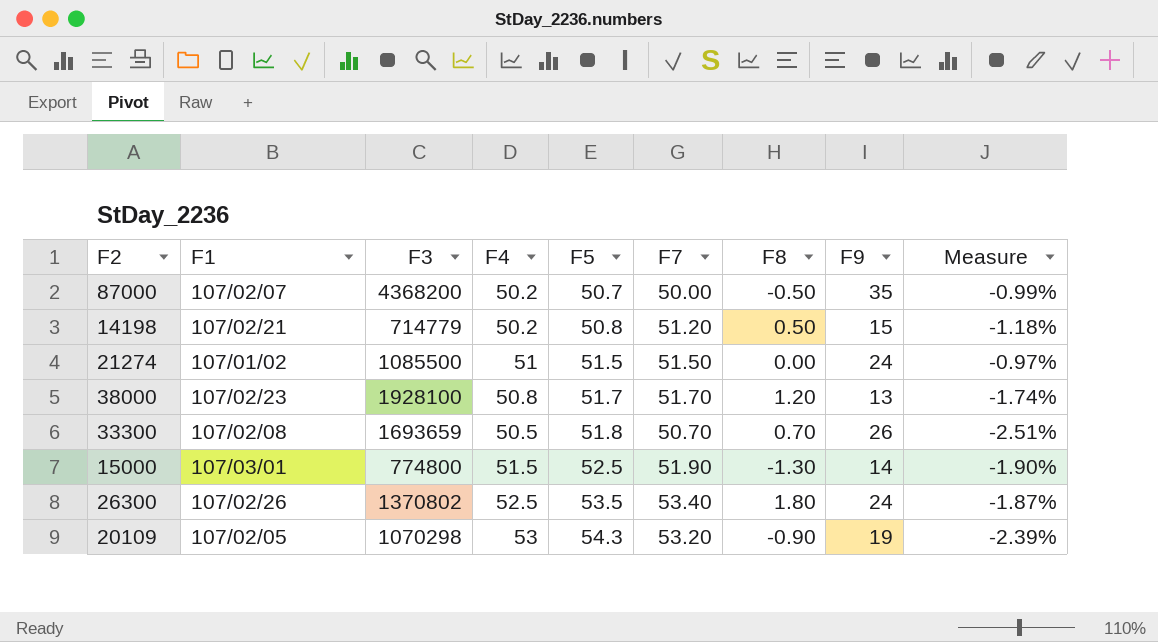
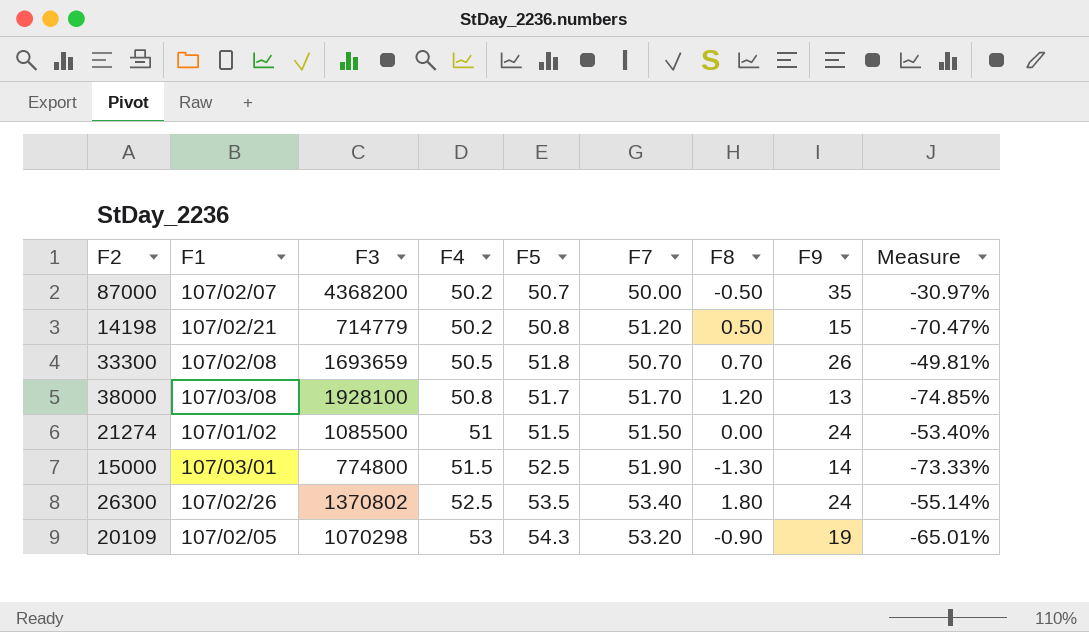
row order: F5 ascending -> F4 ascending
column Measure | formula: ([F4] - [F5]) / [F5] -> ([F9] - [F5]) / [F5]
38000 | F1: 107/02/23 -> 107/03/08

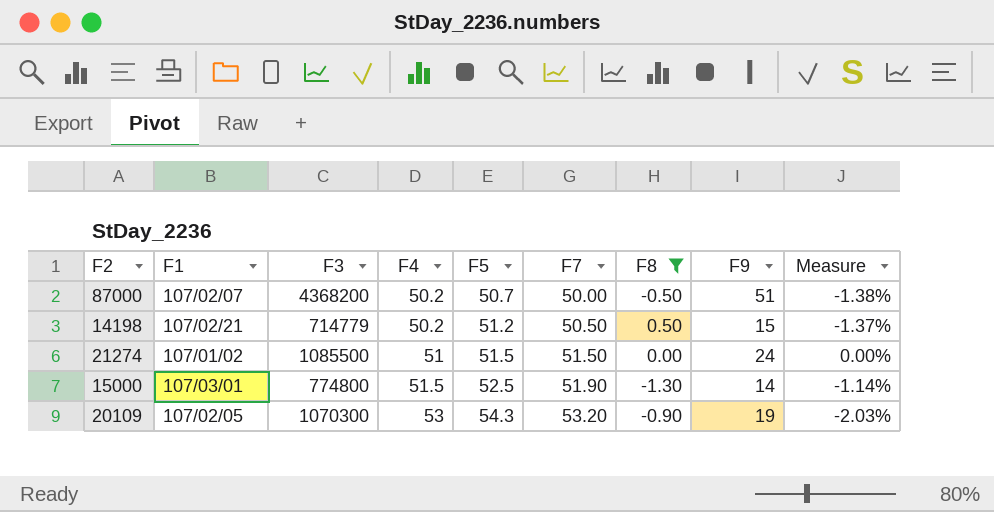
filter: none -> F8 <= 0.50
column Measure | formula: ([F9] - [F5]) / [F5] -> ([F7] - [F5]) / [F5]
87000 | F9: 35 -> 51
14198 | F5: 50.8 -> 51.2
14198 | F7: 51.20 -> 50.50
20109 | F3: 1070298 -> 1070300

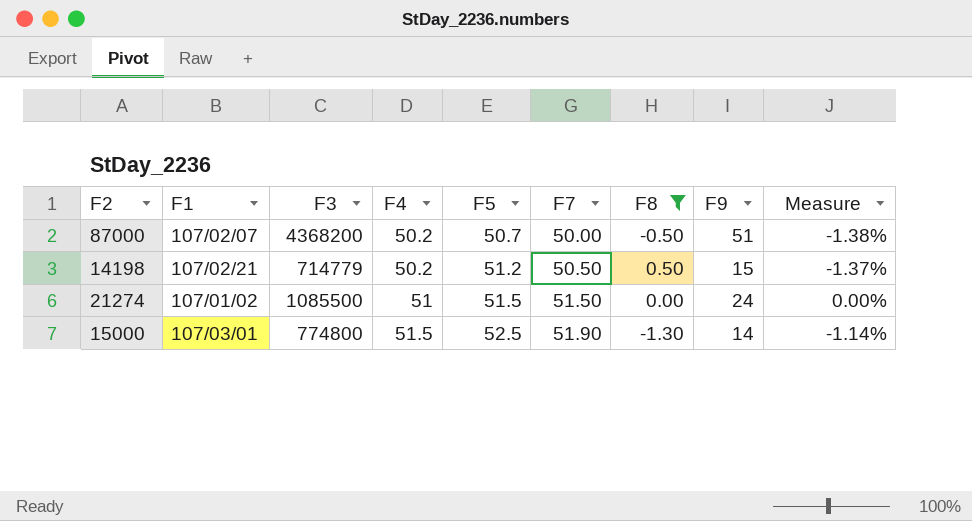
row 20109: 107/02/05 | 1070300 | 53 | 54.3 | 53.20 | -0.90 | 19 | -2.03% -> none

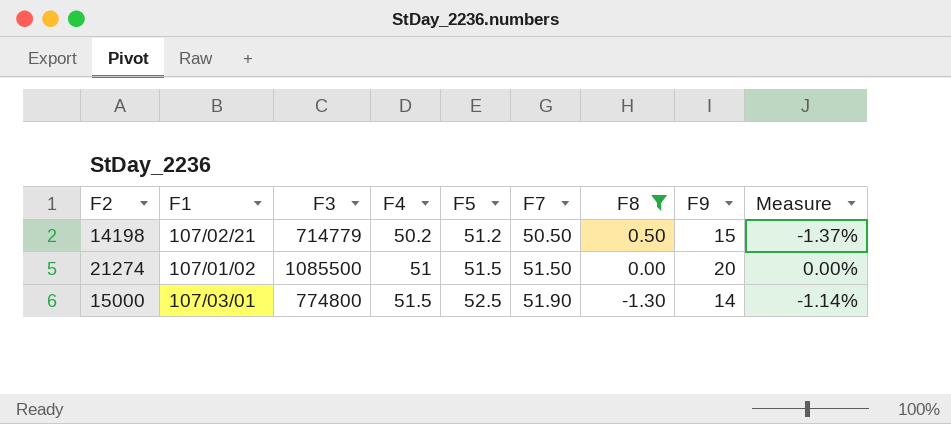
row 87000: 107/02/07 | 4368200 | 50.2 | 50.7 | 50.00 | -0.50 | 51 | -1.38% -> none
21274 | F9: 24 -> 20

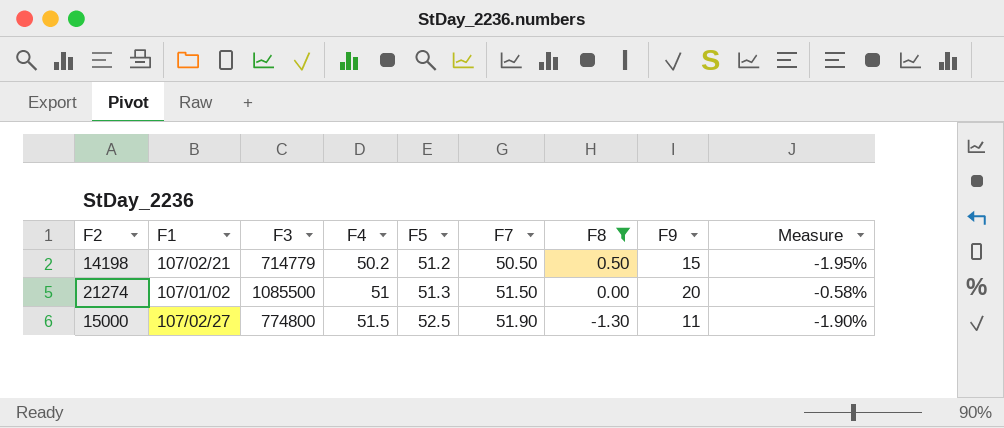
column Measure | formula: ([F7] - [F5]) / [F5] -> ([F4] - [F5]) / [F5]
21274 | F5: 51.5 -> 51.3
15000 | F1: 107/03/01 -> 107/02/27
15000 | F9: 14 -> 11

